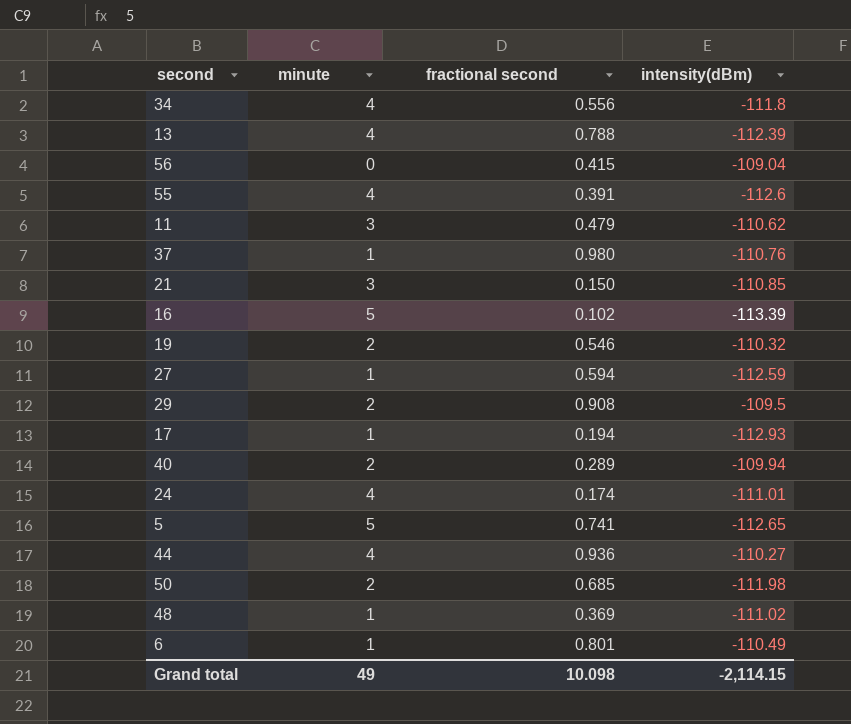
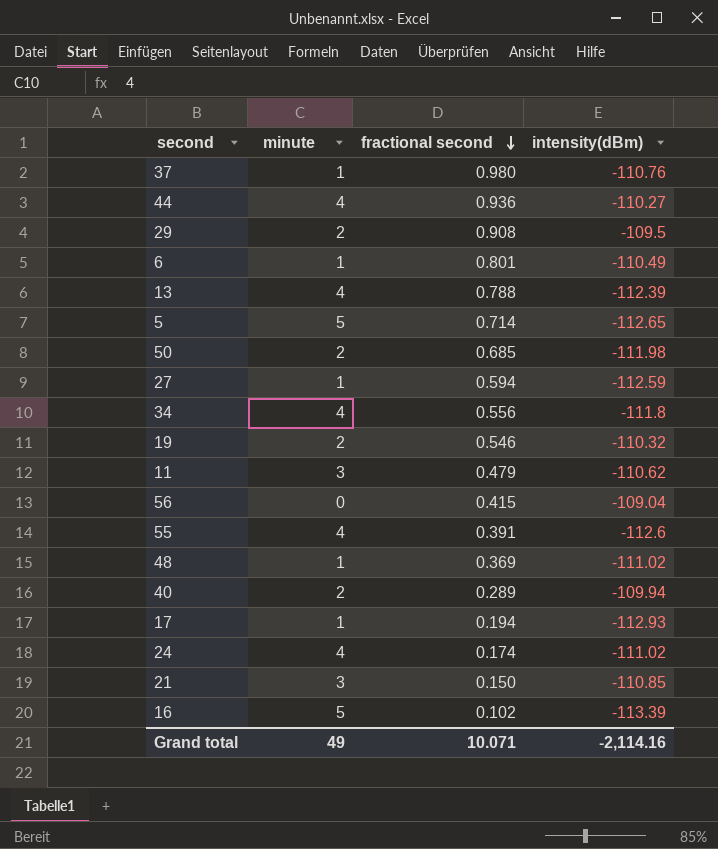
row order: none -> fractional second descending
5 | fractional second: 0.741 -> 0.714
24 | intensity(dBm): -111.01 -> -111.02
Grand total | fractional second: 10.098 -> 10.071
Grand total | intensity(dBm): -2,114.15 -> -2,114.16

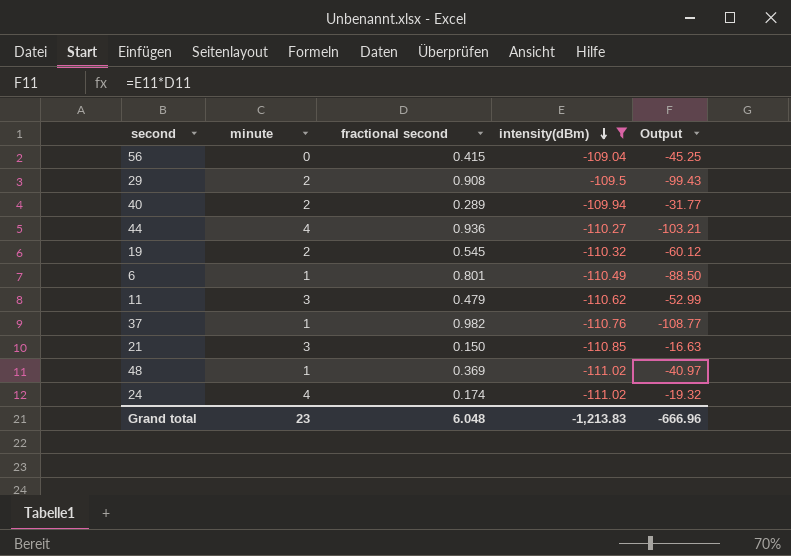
filter: none -> intensity(dBm) >= -111.02
row order: fractional second descending -> intensity(dBm) descending
column Output | formula: none -> [fractional second] * [intensity(dBm)]
19 | fractional second: 0.546 -> 0.545
37 | fractional second: 0.980 -> 0.982
Grand total | minute: 49 -> 23
Grand total | fractional second: 10.071 -> 6.048
Grand total | intensity(dBm): -2,114.16 -> -1,213.83

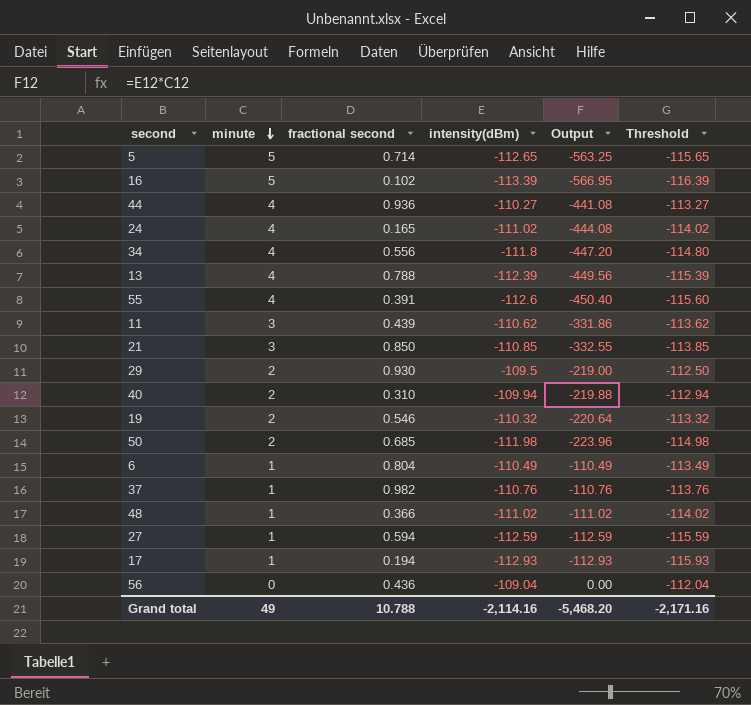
filter: intensity(dBm) >= -111.02 -> none
row order: intensity(dBm) descending -> minute descending
column Output | formula: [fractional second] * [intensity(dBm)] -> [minute] * [intensity(dBm)]
column Threshold | formula: none -> [intensity(dBm)] - 3
24 | fractional second: 0.174 -> 0.165
11 | fractional second: 0.479 -> 0.439
21 | fractional second: 0.150 -> 0.850
29 | fractional second: 0.908 -> 0.930
40 | fractional second: 0.289 -> 0.310
19 | fractional second: 0.545 -> 0.546
6 | fractional second: 0.801 -> 0.804
48 | fractional second: 0.369 -> 0.366
56 | fractional second: 0.415 -> 0.436
Grand total | minute: 23 -> 49
Grand total | fractional second: 6.048 -> 10.788
Grand total | intensity(dBm): -1,213.83 -> -2,114.16
Grand total | Output: -666.96 -> -5,468.20

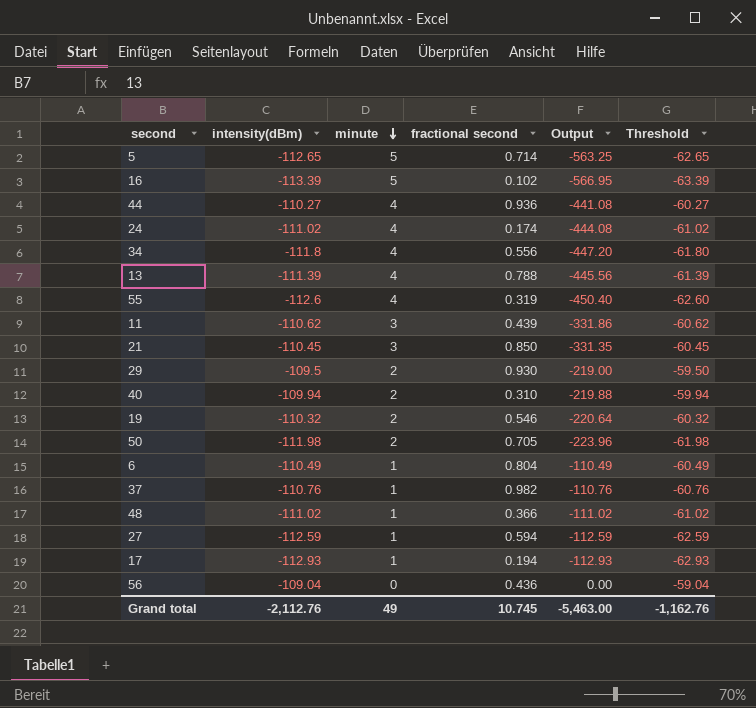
column intensity(dBm) | position: 4 -> 2
column Threshold | formula: [intensity(dBm)] - 3 -> [intensity(dBm)] + 50
24 | fractional second: 0.165 -> 0.174
13 | intensity(dBm): -112.39 -> -111.39
13 | Output: -449.56 -> -445.56
55 | fractional second: 0.391 -> 0.319
21 | intensity(dBm): -110.85 -> -110.45
21 | Output: -332.55 -> -331.35
50 | fractional second: 0.685 -> 0.705
Grand total | intensity(dBm): -2,114.16 -> -2,112.76
Grand total | fractional second: 10.788 -> 10.745
Grand total | Output: -5,468.20 -> -5,463.00
Grand total | Threshold: -2,171.16 -> -1,162.76

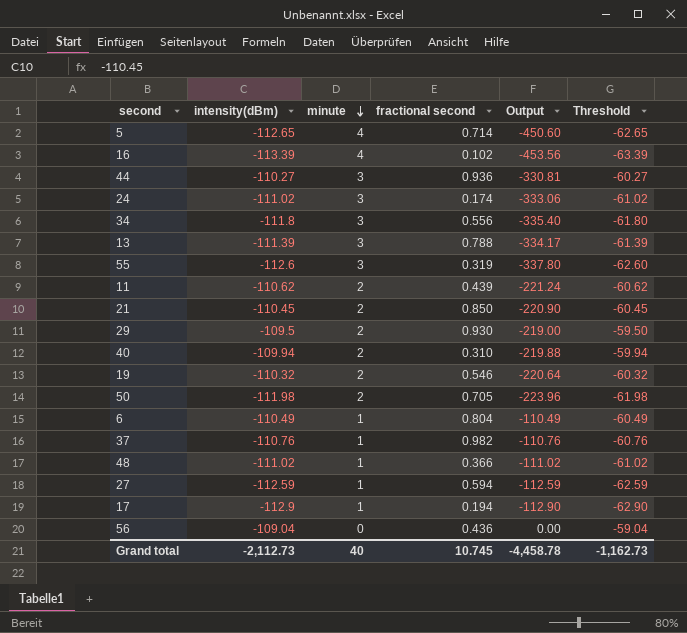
5 | minute: 5 -> 4
5 | Output: -563.25 -> -450.60
16 | minute: 5 -> 4
16 | Output: -566.95 -> -453.56
44 | minute: 4 -> 3
44 | Output: -441.08 -> -330.81
24 | minute: 4 -> 3
24 | Output: -444.08 -> -333.06
34 | minute: 4 -> 3
34 | Output: -447.20 -> -335.40
13 | minute: 4 -> 3
13 | Output: -445.56 -> -334.17
55 | minute: 4 -> 3
55 | Output: -450.40 -> -337.80
11 | minute: 3 -> 2
11 | Output: -331.86 -> -221.24
21 | minute: 3 -> 2
21 | Output: -331.35 -> -220.90
17 | intensity(dBm): -112.93 -> -112.9
17 | Output: -112.93 -> -112.90
17 | Threshold: -62.93 -> -62.90
Grand total | intensity(dBm): -2,112.76 -> -2,112.73
Grand total | minute: 49 -> 40
Grand total | Output: -5,463.00 -> -4,458.78
Grand total | Threshold: -1,162.76 -> -1,162.73

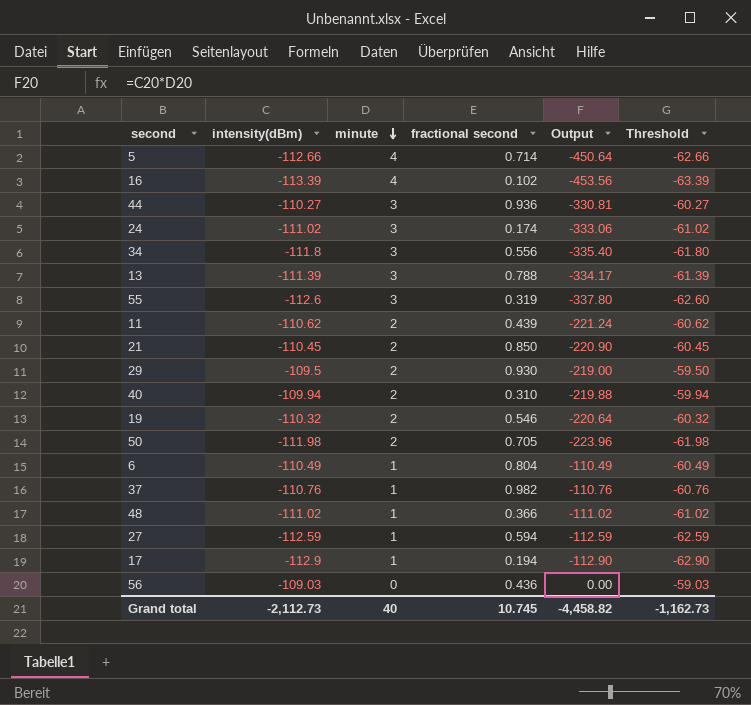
5 | intensity(dBm): -112.65 -> -112.66
5 | Output: -450.60 -> -450.64
5 | Threshold: -62.65 -> -62.66
56 | intensity(dBm): -109.04 -> -109.03
56 | Threshold: -59.04 -> -59.03
Grand total | Output: -4,458.78 -> -4,458.82

